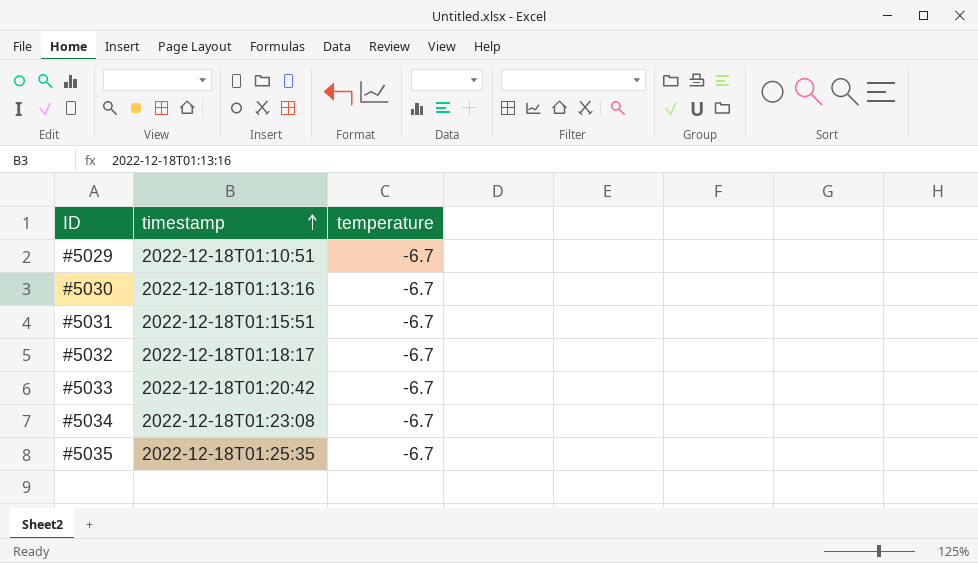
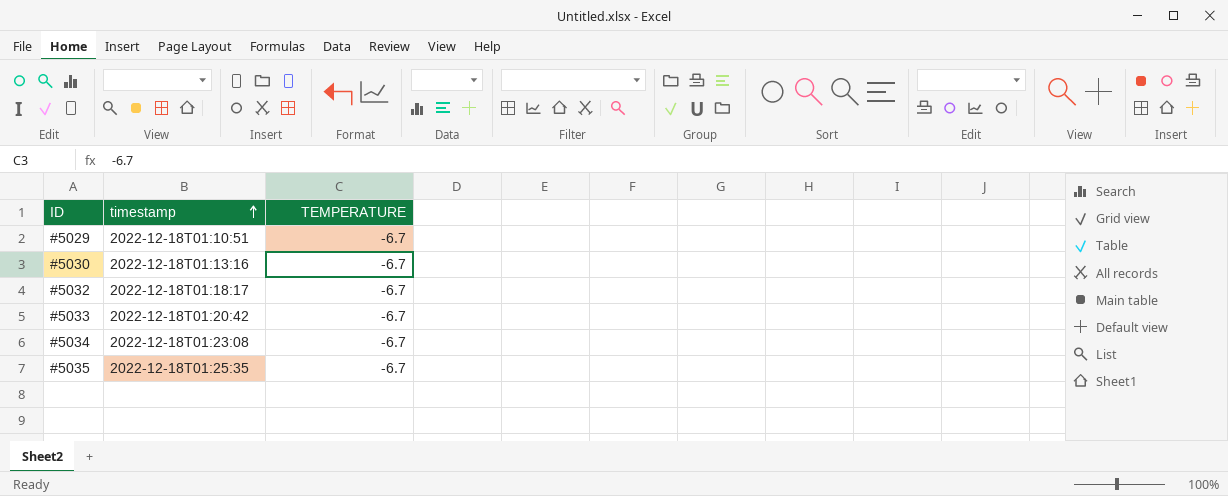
column name: temperature -> TEMPERATURE
row #5031: 2022-12-18T01:15:51 | -6.7 -> none

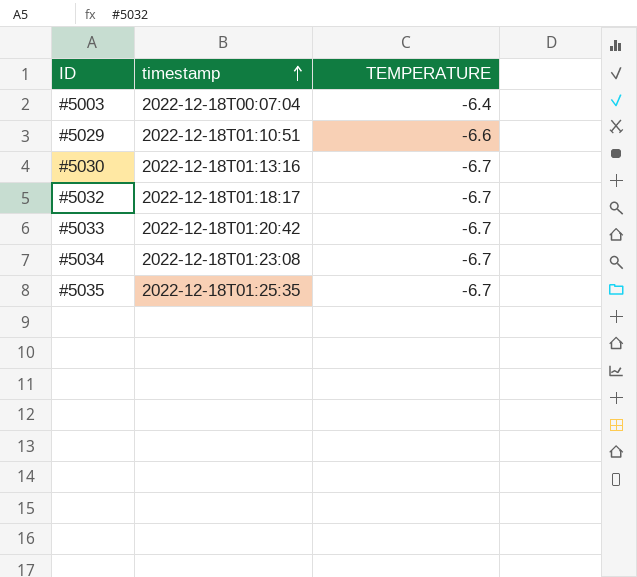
row #5003: none -> 2022-12-18T00:07:04 | -6.4
#5029 | TEMPERATURE: -6.7 -> -6.6

